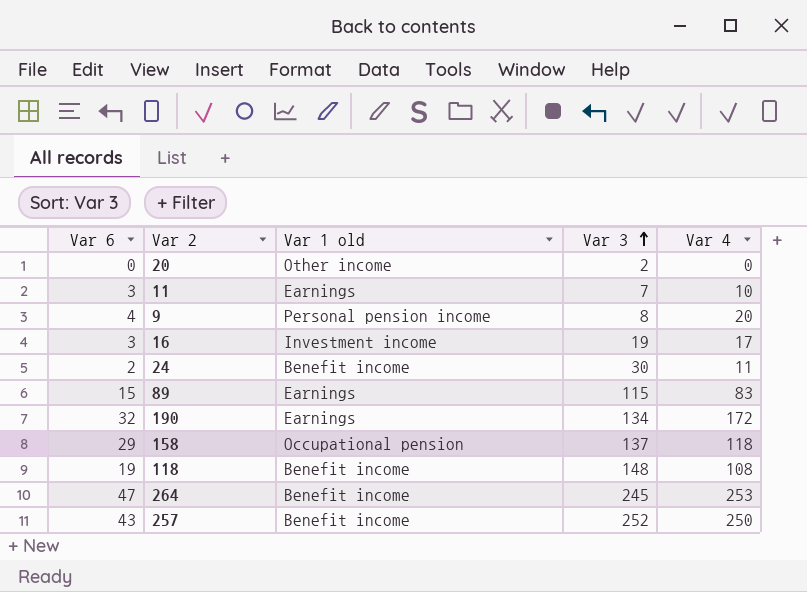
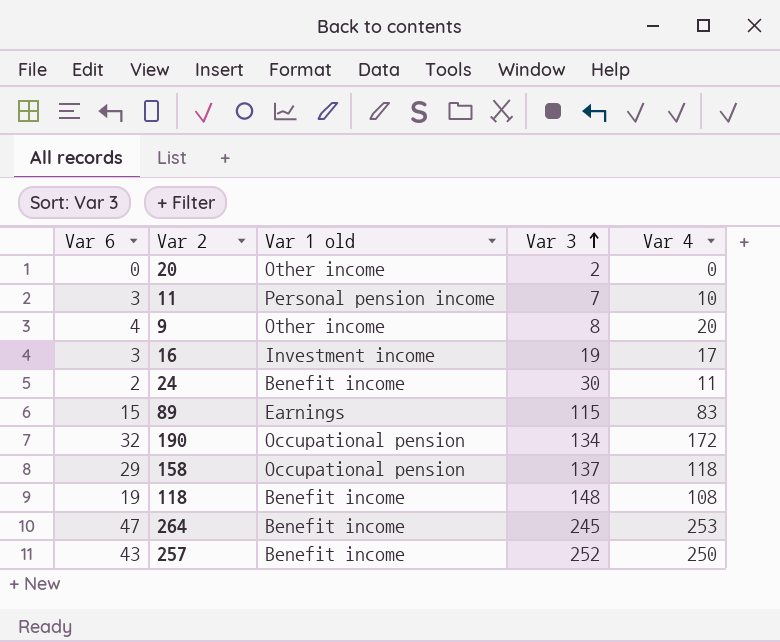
11 | Var 1 old: Earnings -> Personal pension income
9 | Var 1 old: Personal pension income -> Other income
190 | Var 1 old: Earnings -> Occupational pension

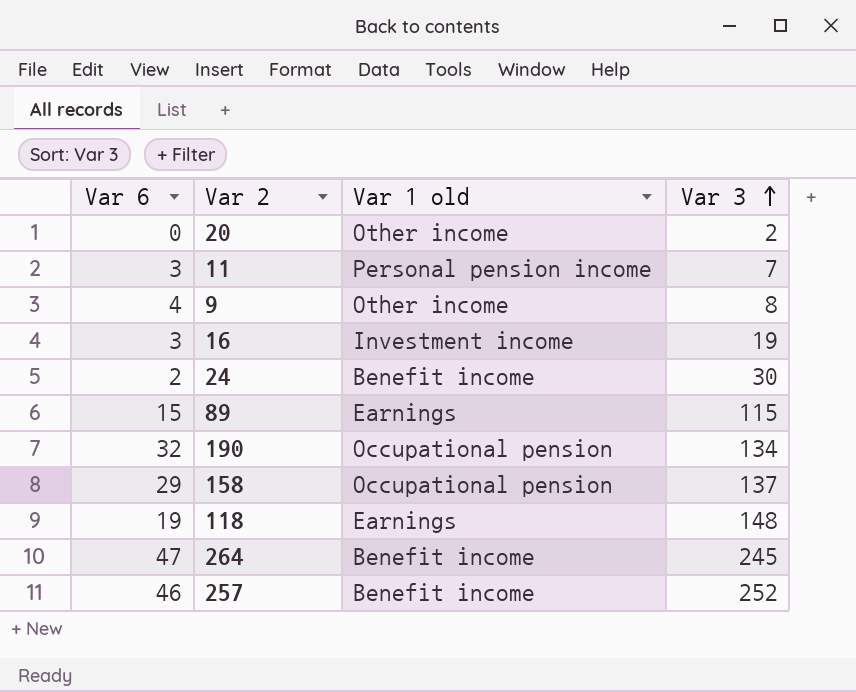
column Var 4 | position: 5 -> none
118 | Var 1 old: Benefit income -> Earnings
257 | Var 6: 43 -> 46

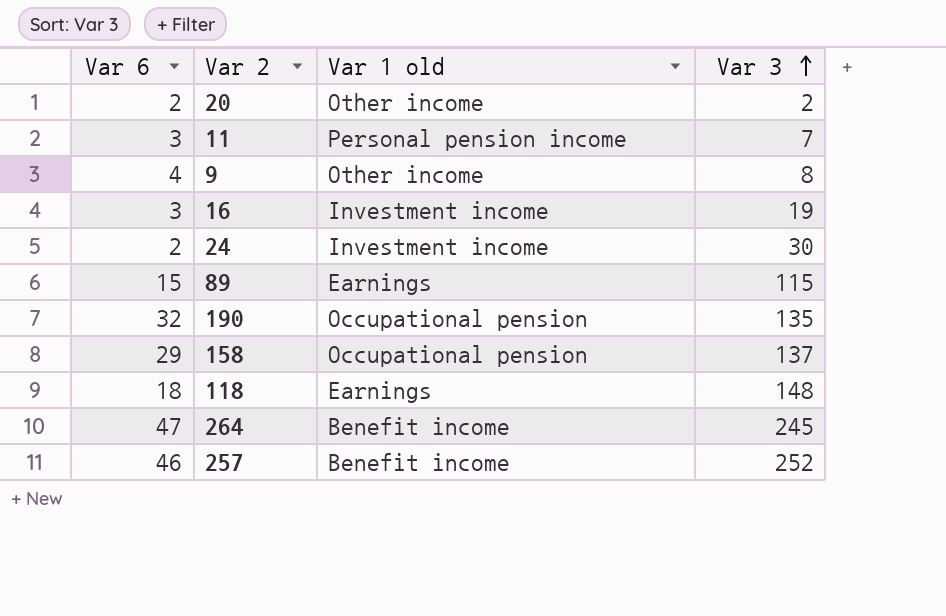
20 | Var 6: 0 -> 2
24 | Var 1 old: Benefit income -> Investment income
190 | Var 3: 134 -> 135
118 | Var 6: 19 -> 18

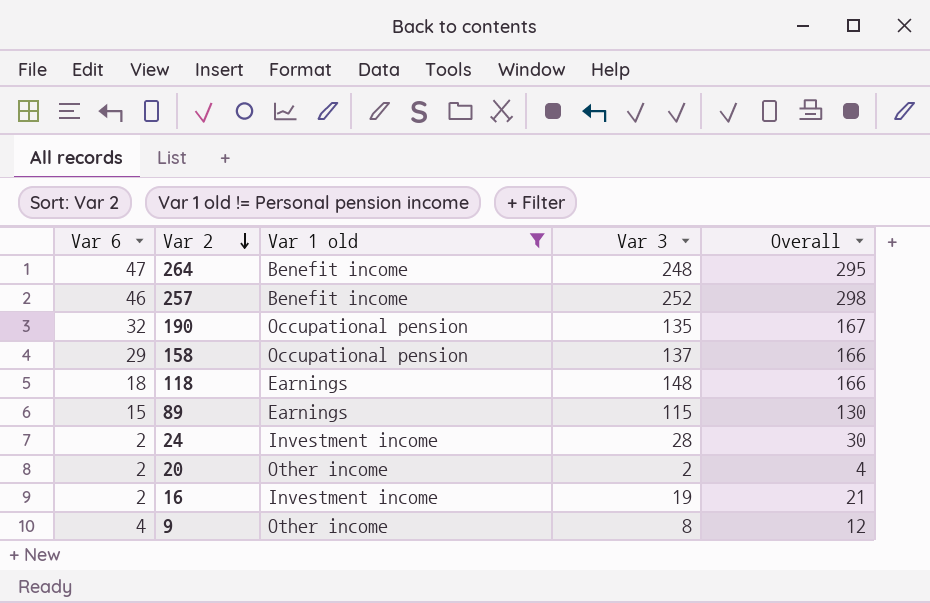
filter: none -> Var 1 old != Personal pension income
row order: Var 3 ascending -> Var 2 descending
column Overall | formula: none -> [Var 6] + [Var 3]
264 | Var 3: 245 -> 248
24 | Var 3: 30 -> 28
16 | Var 6: 3 -> 2

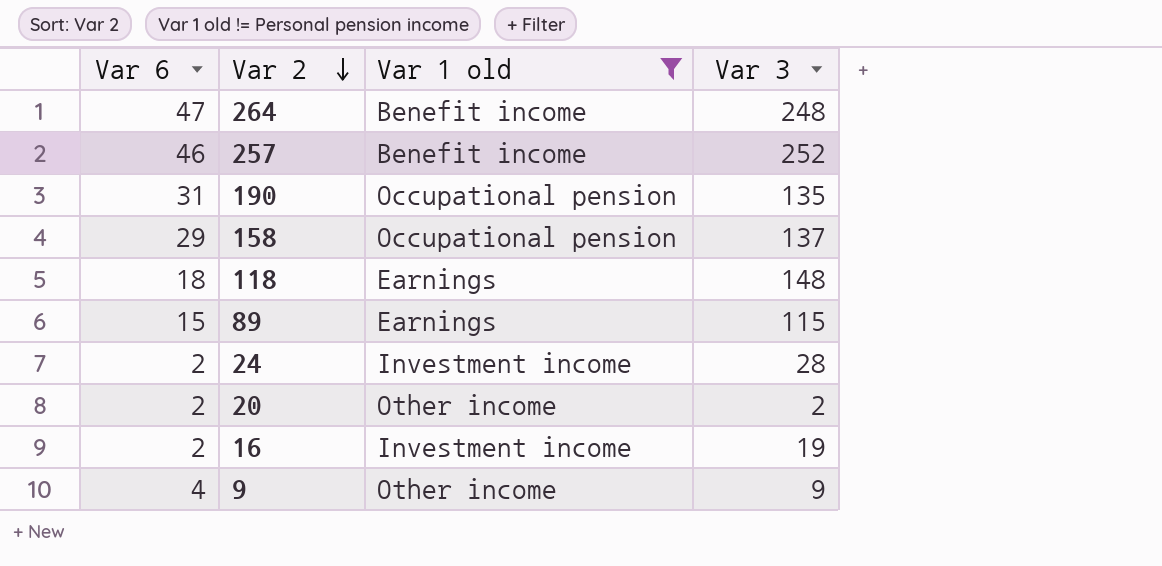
column Overall | formula: [Var 6] + [Var 3] -> none
190 | Var 6: 32 -> 31
9 | Var 3: 8 -> 9

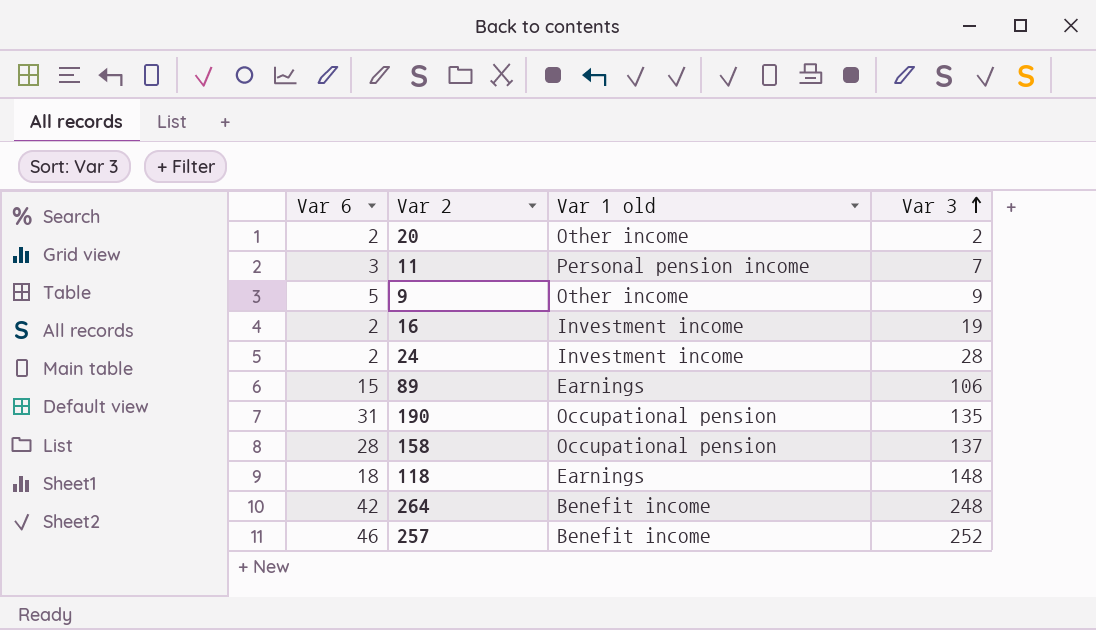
filter: Var 1 old != Personal pension income -> none
row order: Var 2 descending -> Var 3 ascending
9 | Var 6: 4 -> 5
89 | Var 3: 115 -> 106
158 | Var 6: 29 -> 28
264 | Var 6: 47 -> 42

